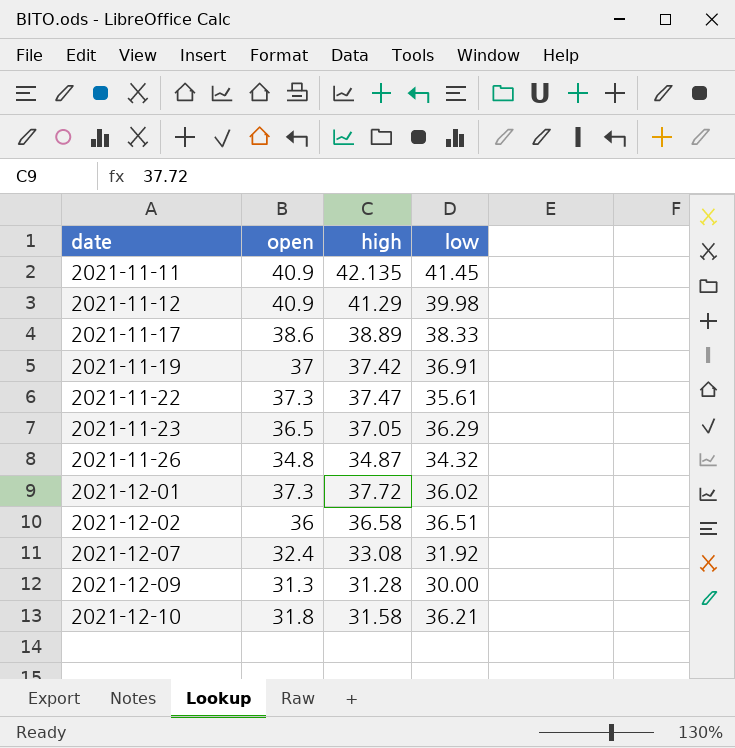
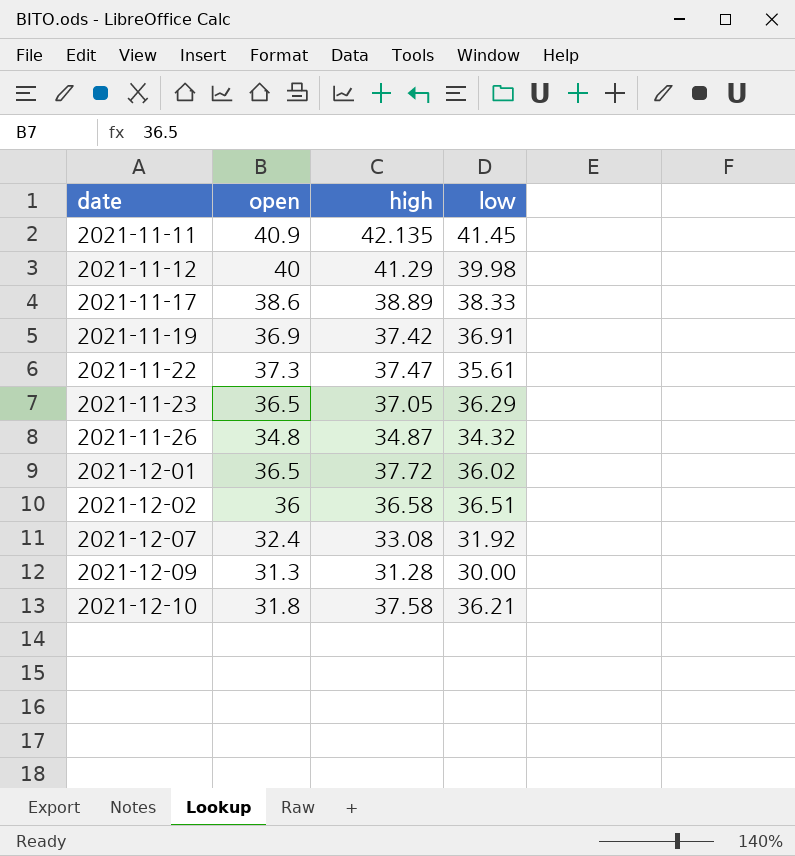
2021-11-12 | open: 40.9 -> 40
2021-11-19 | open: 37 -> 36.9
2021-12-01 | open: 37.3 -> 36.5
2021-12-10 | high: 31.58 -> 37.58

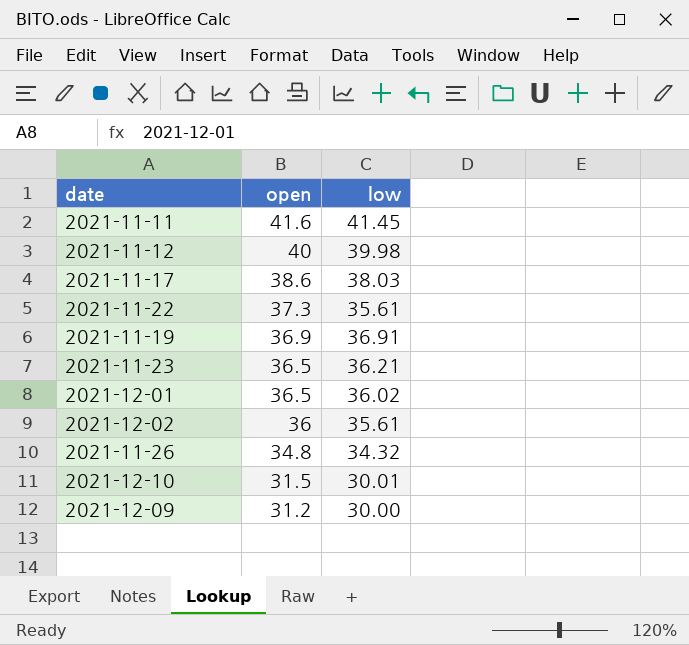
row order: date ascending -> open descending
column high | position: 3 -> none
row 2021-12-07: 32.4 | 33.08 | 31.92 -> none
2021-11-11 | open: 40.9 -> 41.6
2021-11-17 | low: 38.33 -> 38.03
2021-11-23 | low: 36.29 -> 36.21
2021-12-02 | low: 36.51 -> 35.61
2021-12-10 | open: 31.8 -> 31.5
2021-12-10 | low: 36.21 -> 30.01
2021-12-09 | open: 31.3 -> 31.2

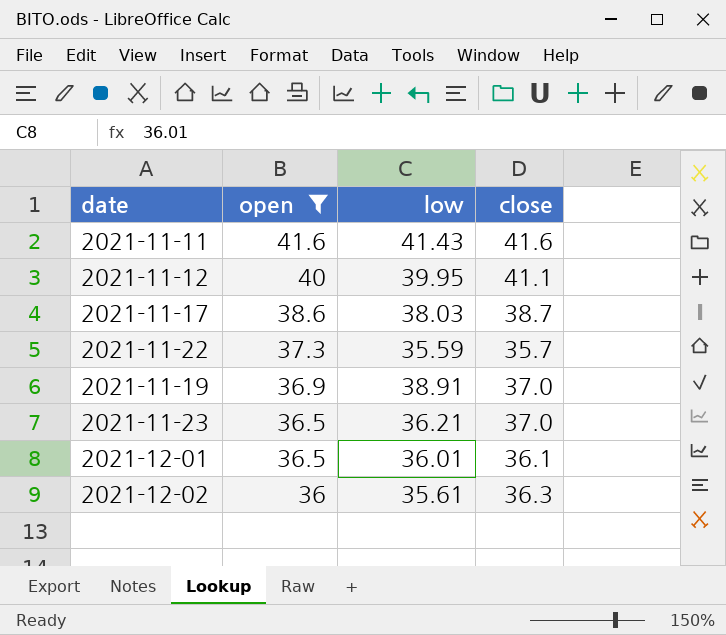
filter: none -> open >= 36
column close | position: none -> 4
2021-11-11 | low: 41.45 -> 41.43
2021-11-12 | low: 39.98 -> 39.95
2021-11-22 | low: 35.61 -> 35.59
2021-11-19 | low: 36.91 -> 38.91
2021-12-01 | low: 36.02 -> 36.01

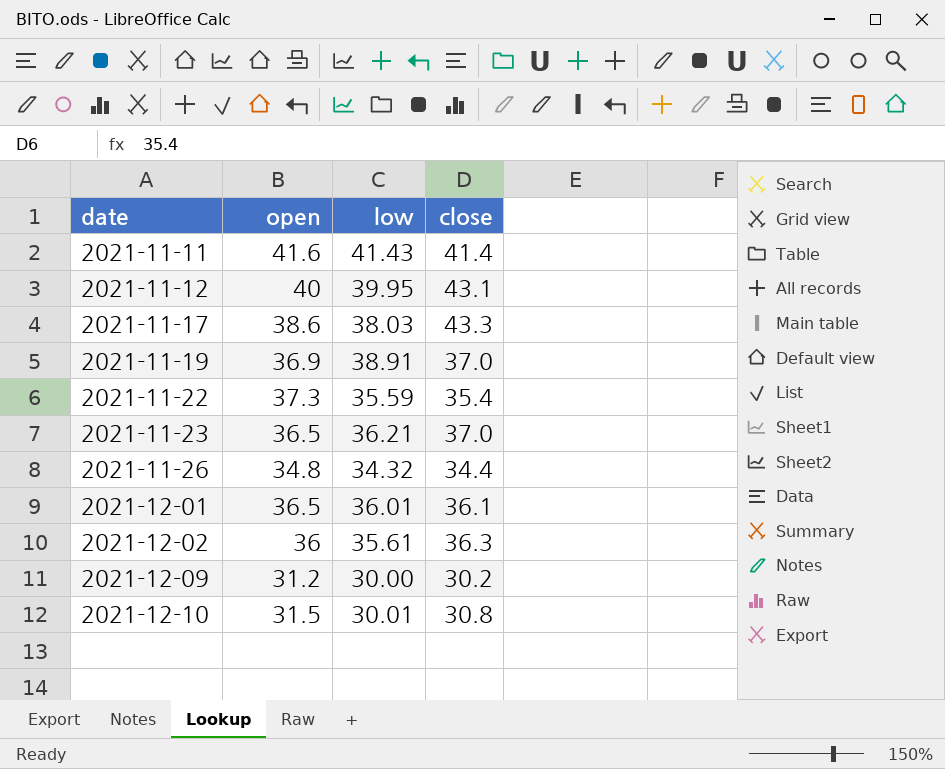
filter: open >= 36 -> none
row order: open descending -> date ascending
2021-11-11 | close: 41.6 -> 41.4
2021-11-12 | close: 41.1 -> 43.1
2021-11-17 | close: 38.7 -> 43.3
2021-11-22 | close: 35.7 -> 35.4

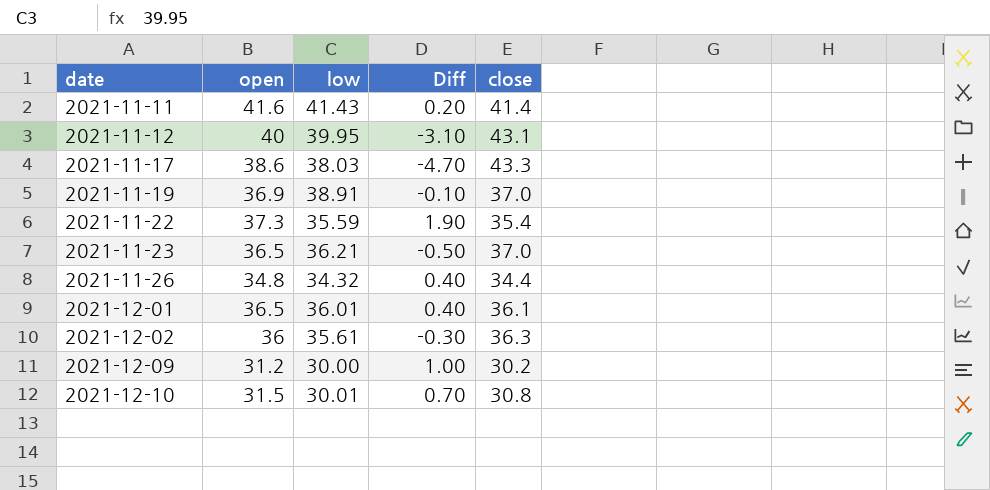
column Diff | formula: none -> [open] - [close]

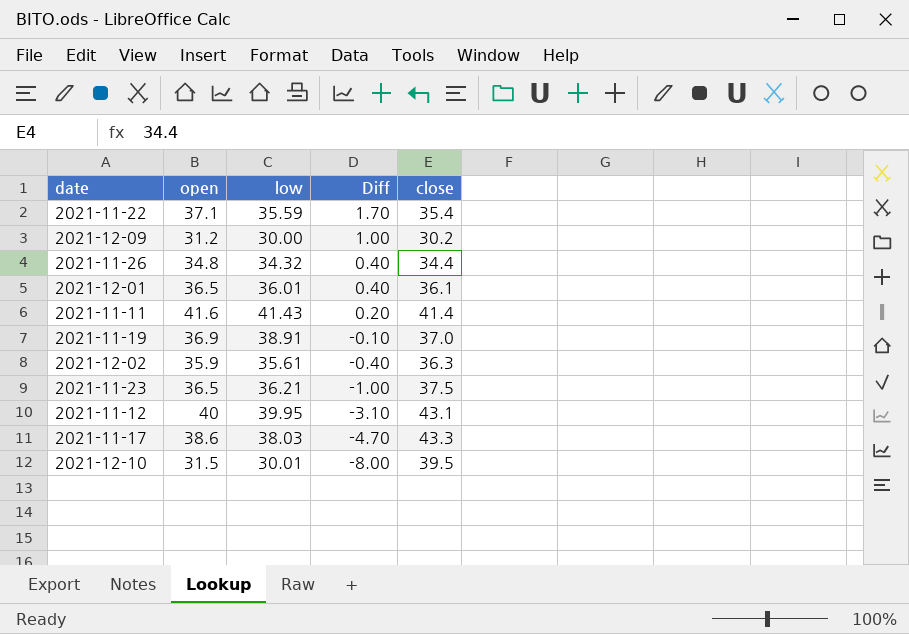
row order: date ascending -> Diff descending
2021-11-22 | open: 37.3 -> 37.1
2021-11-22 | Diff: 1.90 -> 1.70
2021-12-02 | open: 36 -> 35.9
2021-12-02 | Diff: -0.30 -> -0.40
2021-11-23 | Diff: -0.50 -> -1.00
2021-11-23 | close: 37.0 -> 37.5
2021-12-10 | Diff: 0.70 -> -8.00
2021-12-10 | close: 30.8 -> 39.5

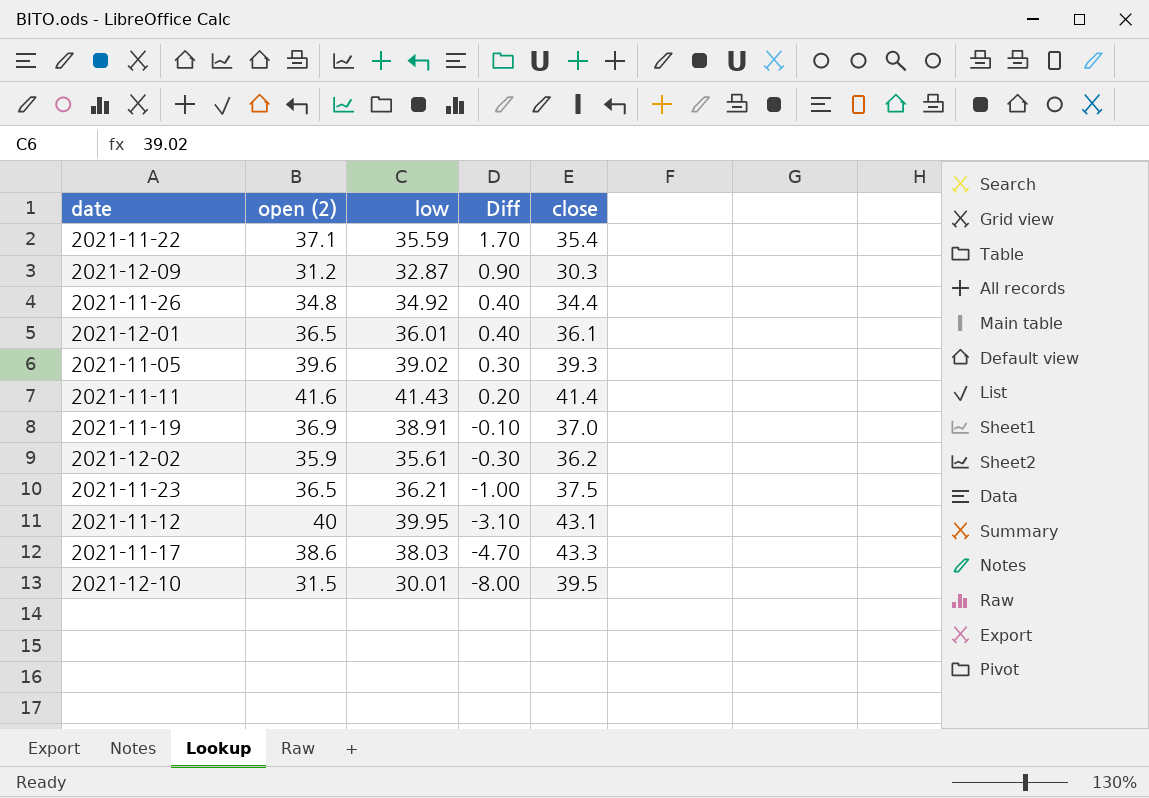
column name: open -> open (2)
2021-12-09 | low: 30.00 -> 32.87
2021-12-09 | Diff: 1.00 -> 0.90
2021-12-09 | close: 30.2 -> 30.3
2021-11-26 | low: 34.32 -> 34.92
row 2021-11-05: none -> 39.6 | 39.02 | 0.30 | 39.3
2021-12-02 | Diff: -0.40 -> -0.30
2021-12-02 | close: 36.3 -> 36.2

